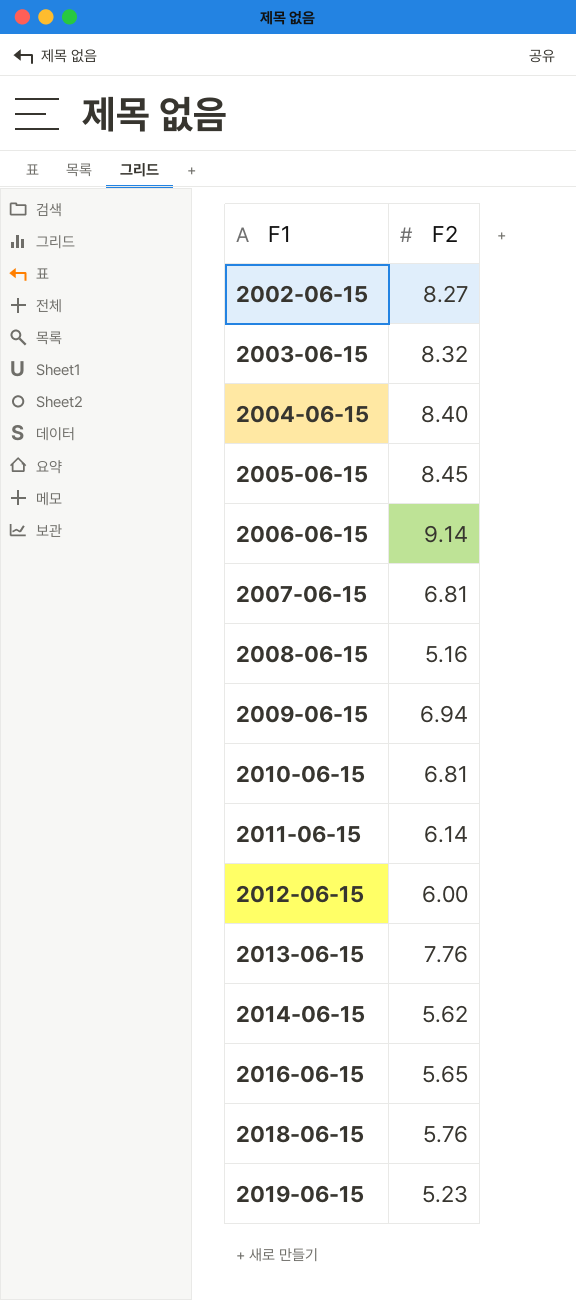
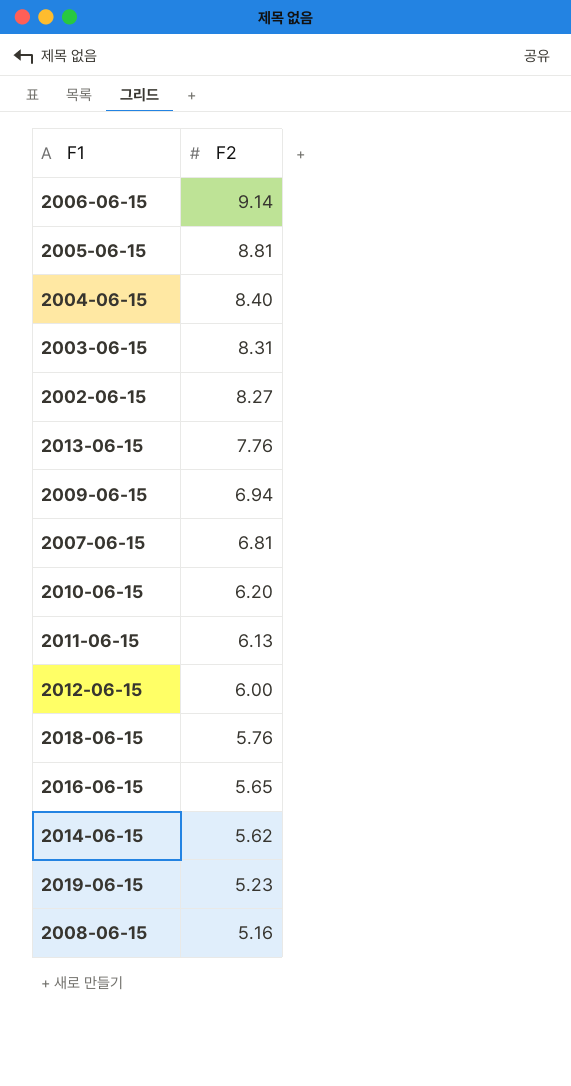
row order: F1 ascending -> F2 descending
2005-06-15 | F2: 8.45 -> 8.81
2003-06-15 | F2: 8.32 -> 8.31
2010-06-15 | F2: 6.81 -> 6.20
2011-06-15 | F2: 6.14 -> 6.13

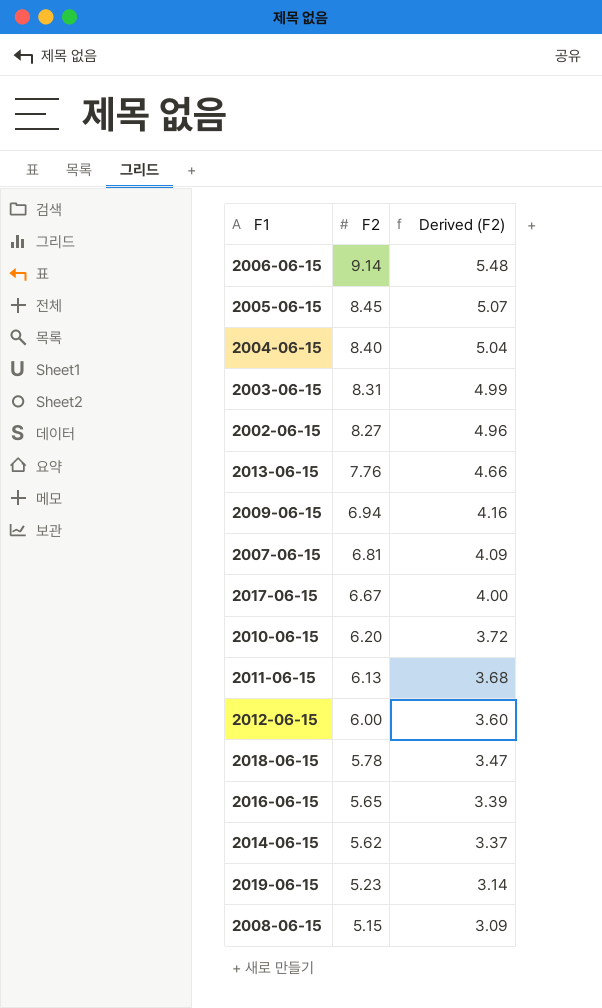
column Derived (F2) | formula: none -> [F2] * 0.6
2005-06-15 | F2: 8.81 -> 8.45
row 2017-06-15: none -> 6.67 | 4.00
2018-06-15 | F2: 5.76 -> 5.78
2008-06-15 | F2: 5.16 -> 5.15

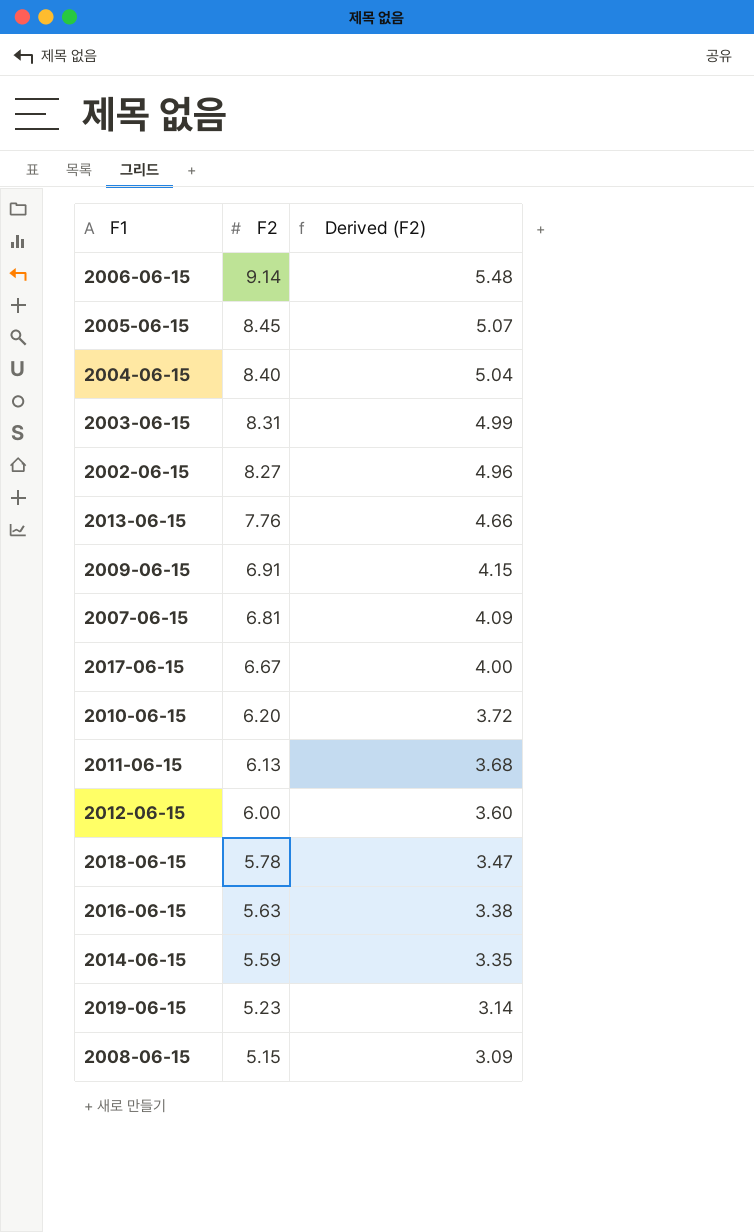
2009-06-15 | F2: 6.94 -> 6.91
2009-06-15 | Derived (F2): 4.16 -> 4.15
2016-06-15 | F2: 5.65 -> 5.63
2016-06-15 | Derived (F2): 3.39 -> 3.38
2014-06-15 | F2: 5.62 -> 5.59
2014-06-15 | Derived (F2): 3.37 -> 3.35

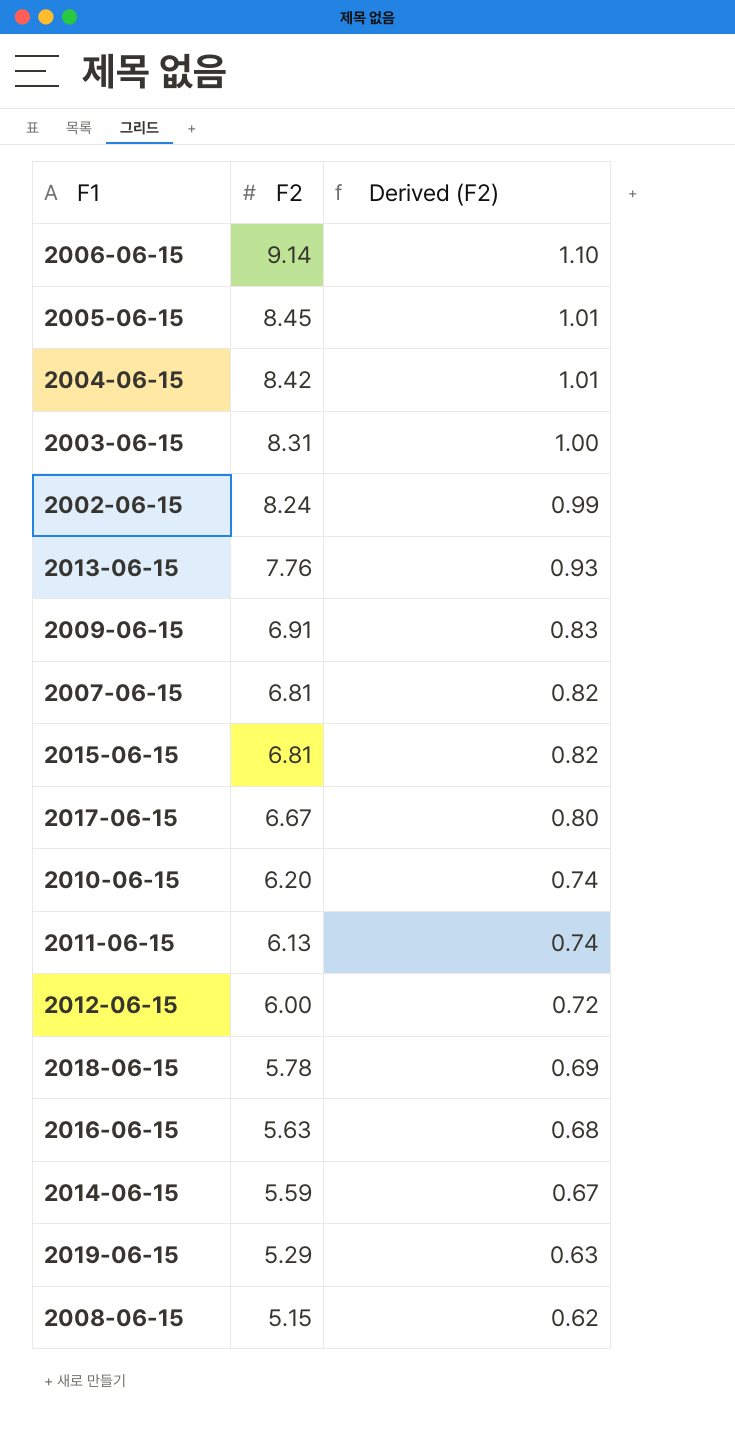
column Derived (F2) | formula: [F2] * 0.6 -> [F2] * 0.12
2004-06-15 | F2: 8.40 -> 8.42
2002-06-15 | F2: 8.27 -> 8.24
row 2015-06-15: none -> 6.81 | 0.82
2019-06-15 | F2: 5.23 -> 5.29

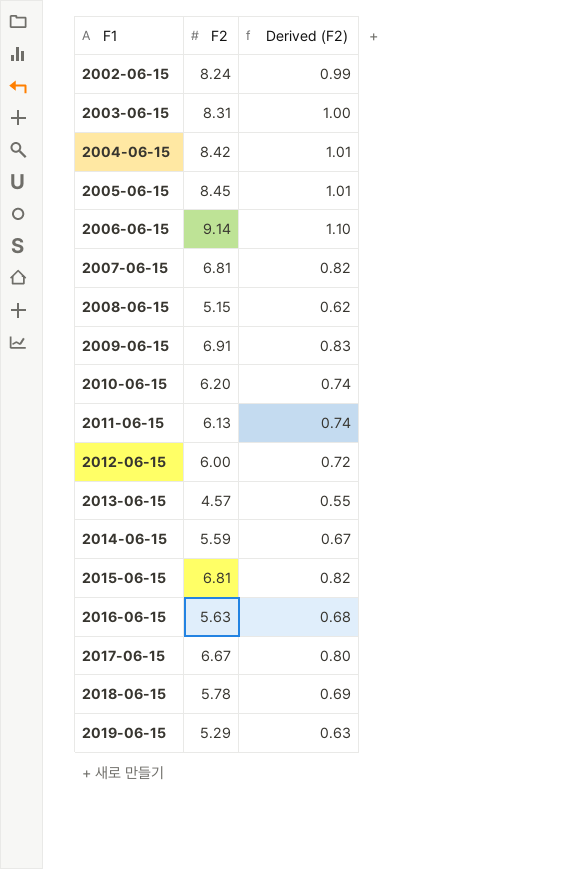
row order: F2 descending -> F1 ascending
2013-06-15 | F2: 7.76 -> 4.57
2013-06-15 | Derived (F2): 0.93 -> 0.55

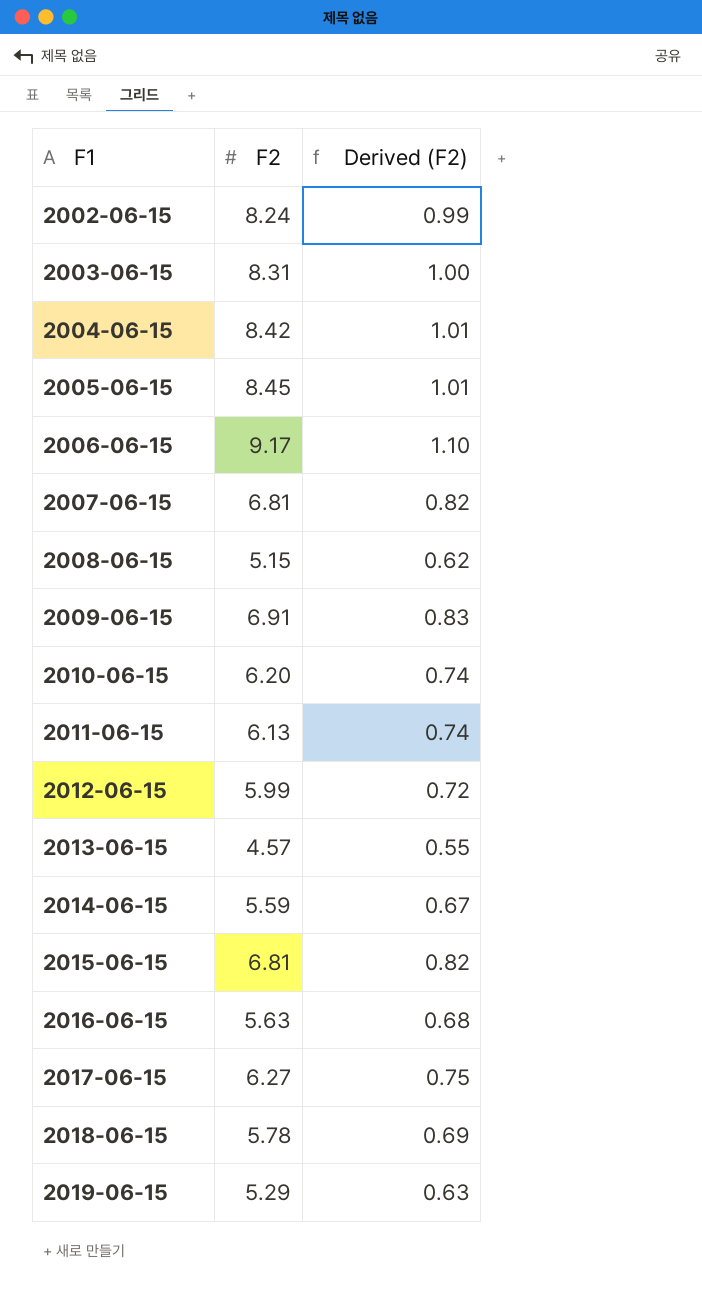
2006-06-15 | F2: 9.14 -> 9.17
2012-06-15 | F2: 6.00 -> 5.99
2017-06-15 | F2: 6.67 -> 6.27
2017-06-15 | Derived (F2): 0.80 -> 0.75

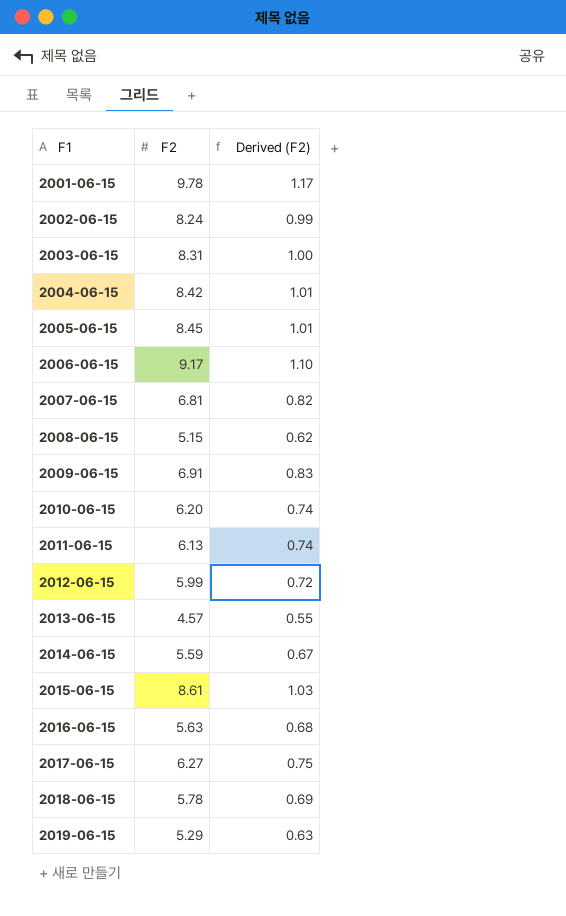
row 2001-06-15: none -> 9.78 | 1.17
2015-06-15 | F2: 6.81 -> 8.61
2015-06-15 | Derived (F2): 0.82 -> 1.03

